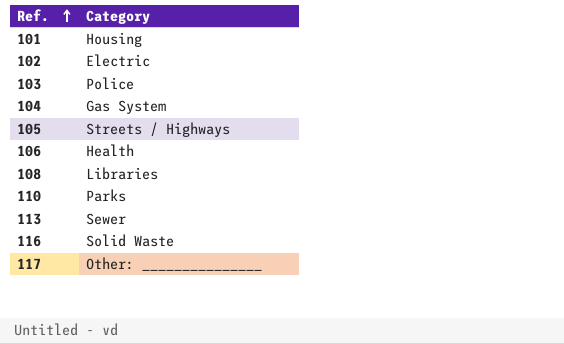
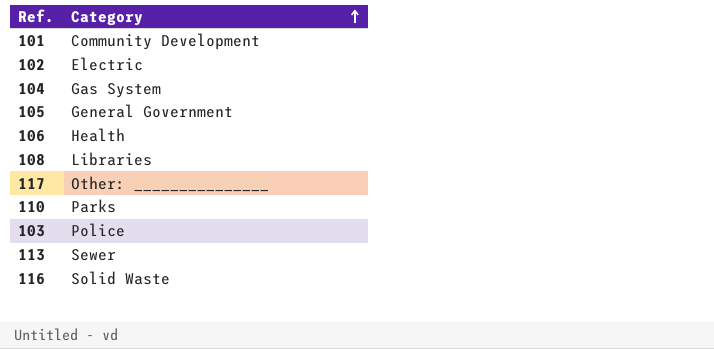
row order: Ref. ascending -> Category ascending
101 | Category: Housing -> Community Development
105 | Category: Streets / Highways -> General Government

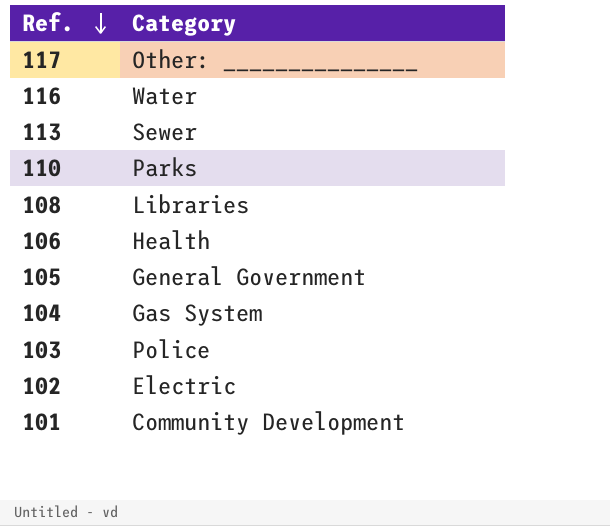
row order: Category ascending -> Ref. descending
116 | Category: Solid Waste -> Water

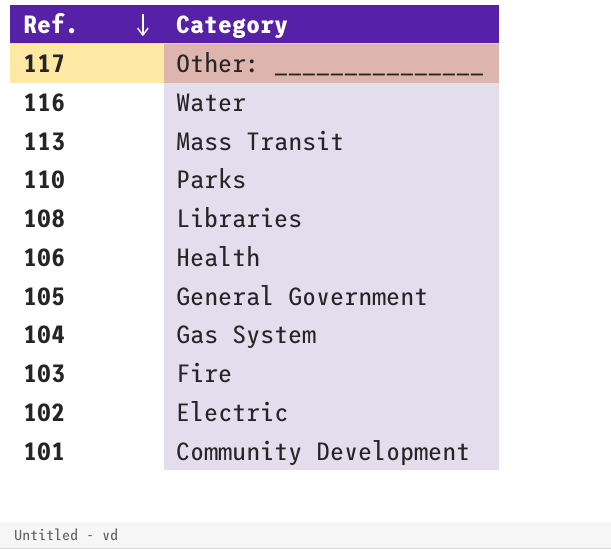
113 | Category: Sewer -> Mass Transit
103 | Category: Police -> Fire

